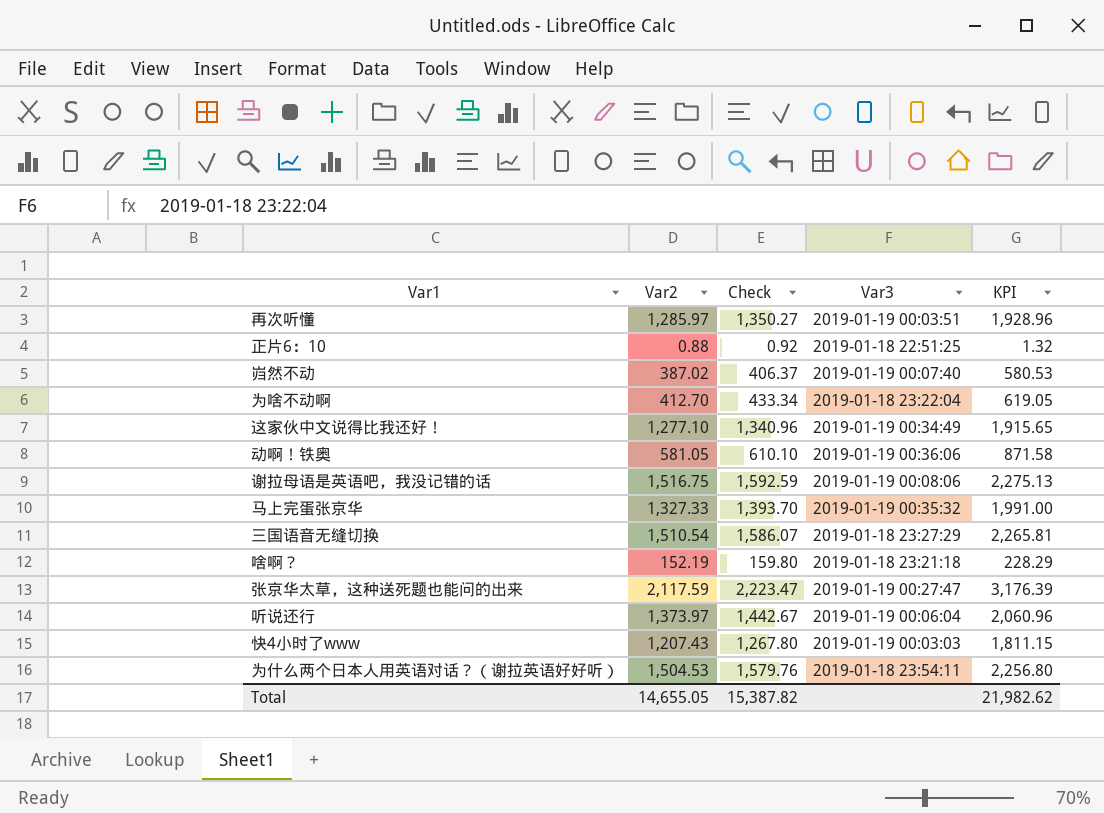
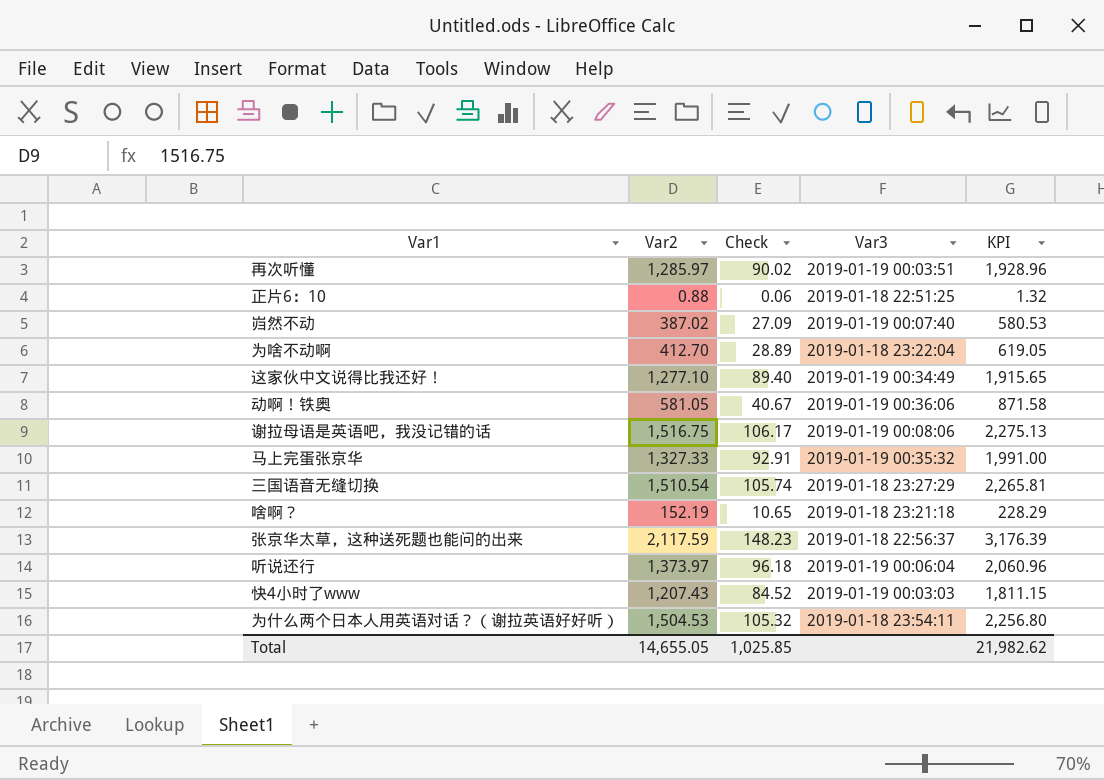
column Check | formula: [Var2] * 1.05 -> [Var2] * 0.07
张京华太草，这种送死题也能问的出来 | Var3: 2019-01-19 00:27:47 -> 2019-01-18 22:56:37
Total | Check: 15,387.82 -> 1,025.85

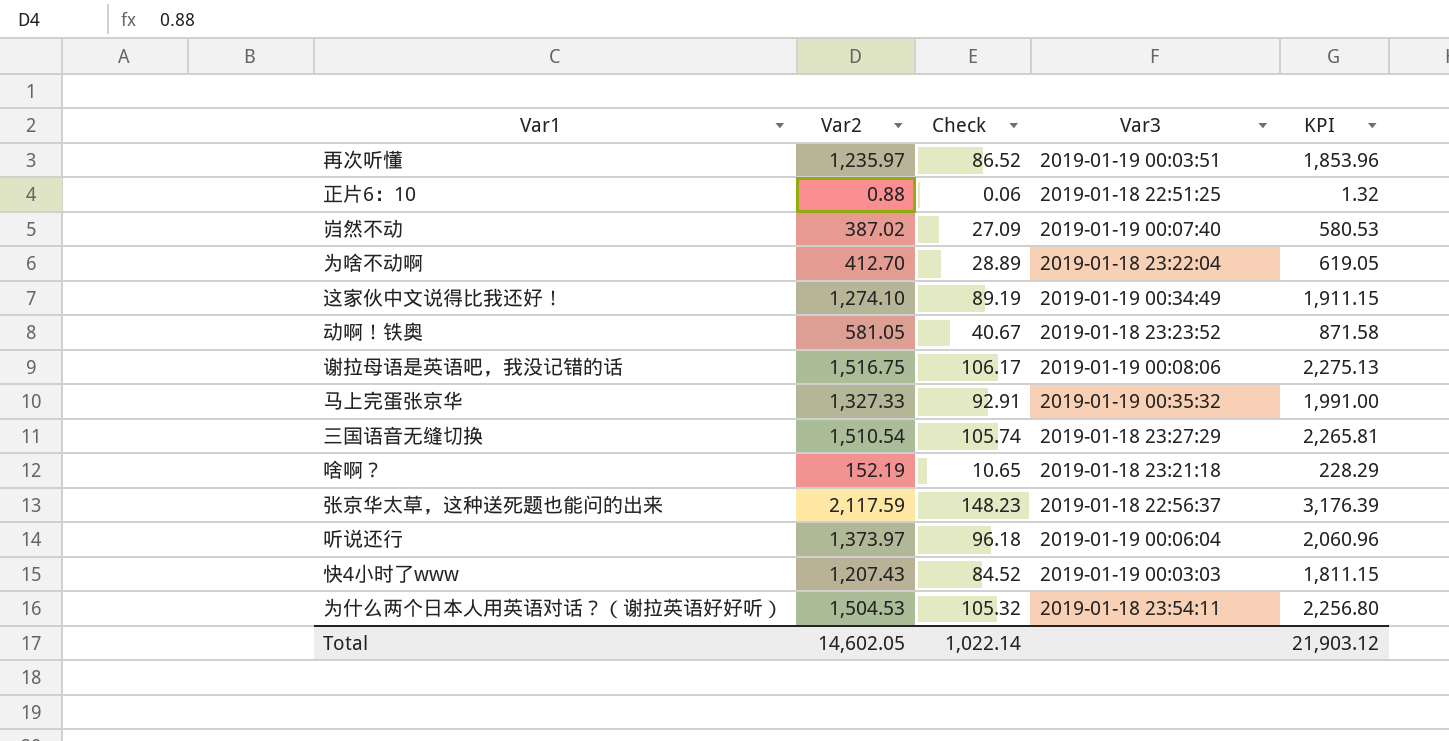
再次听懂 | Var2: 1,285.97 -> 1,235.97
再次听懂 | Check: 90.02 -> 86.52
再次听懂 | KPI: 1,928.96 -> 1,853.96
这家伙中文说得比我还好！ | Var2: 1,277.10 -> 1,274.10
这家伙中文说得比我还好！ | Check: 89.40 -> 89.19
这家伙中文说得比我还好！ | KPI: 1,915.65 -> 1,911.15
动啊！铁奥 | Var3: 2019-01-19 00:36:06 -> 2019-01-18 23:23:52
Total | Var2: 14,655.05 -> 14,602.05
Total | Check: 1,025.85 -> 1,022.14
Total | KPI: 21,982.62 -> 21,903.12

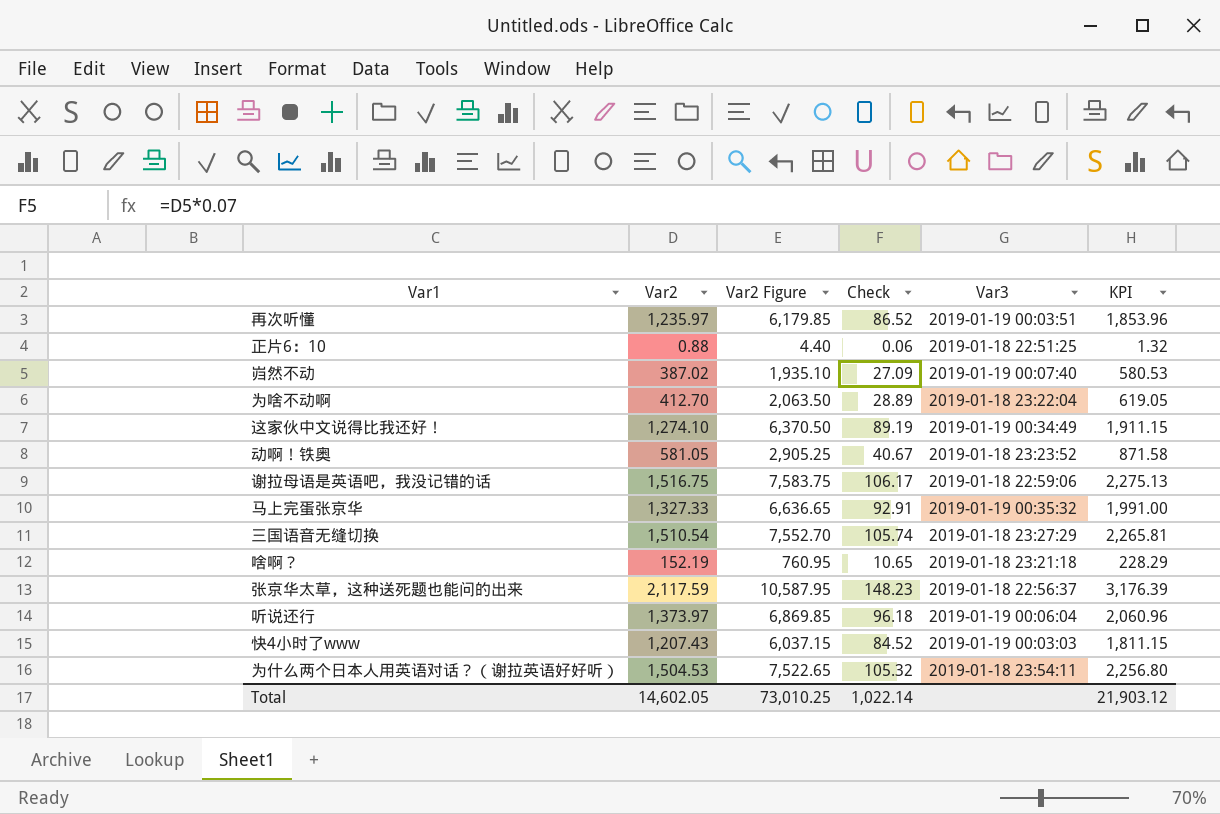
column Var2 Figure | formula: none -> [Var2] * 5
谢拉母语是英语吧，我没记错的话 | Var3: 2019-01-19 00:08:06 -> 2019-01-18 22:59:06

